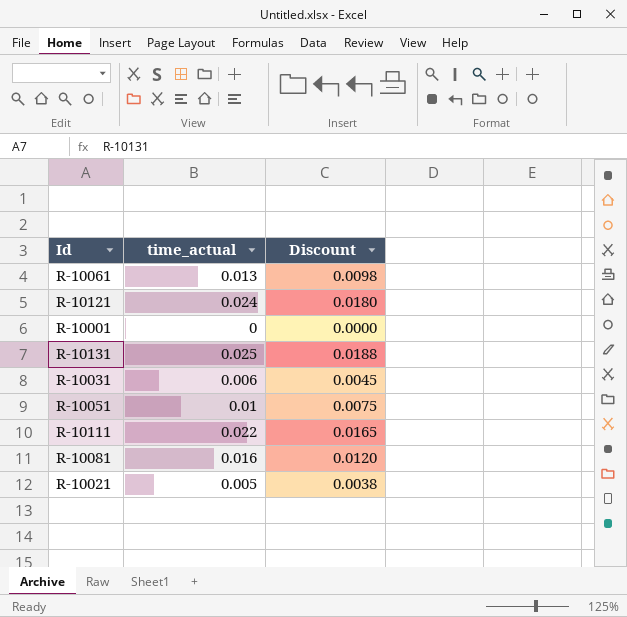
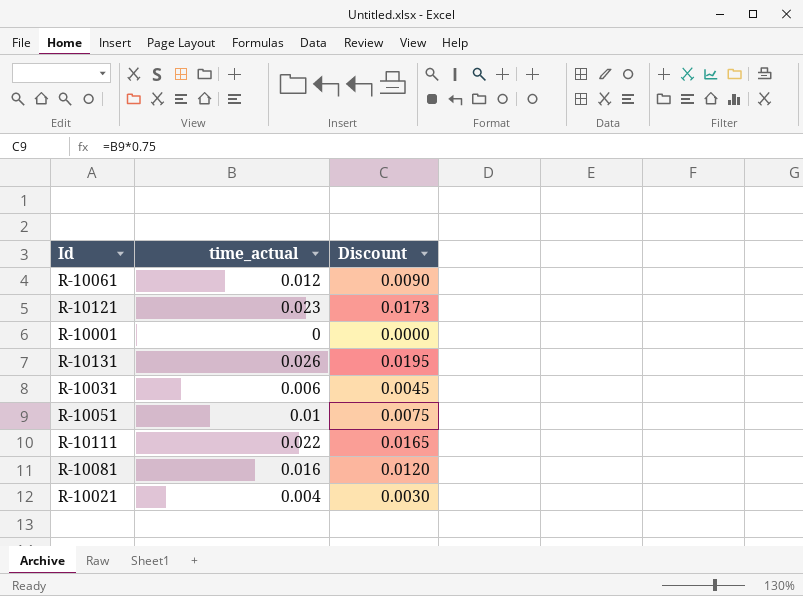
R-10061 | time_actual: 0.013 -> 0.012
R-10061 | Discount: 0.0098 -> 0.0090
R-10121 | time_actual: 0.024 -> 0.023
R-10121 | Discount: 0.0180 -> 0.0173
R-10131 | time_actual: 0.025 -> 0.026
R-10131 | Discount: 0.0188 -> 0.0195
R-10021 | time_actual: 0.005 -> 0.004
R-10021 | Discount: 0.0038 -> 0.0030

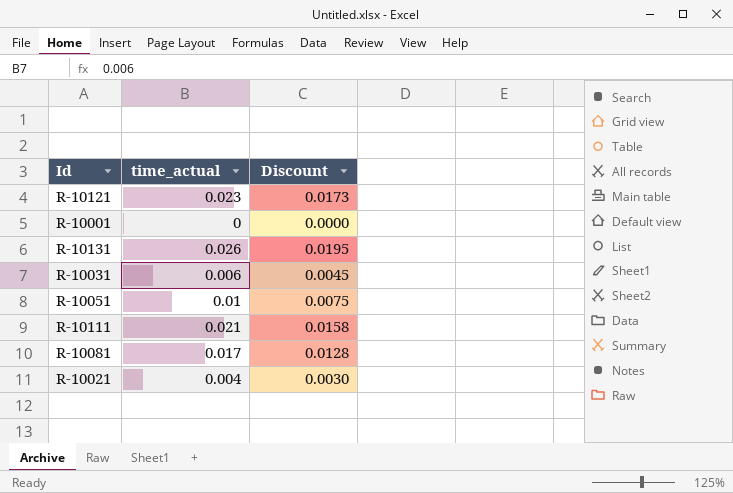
row R-10061: 0.012 | 0.0090 -> none
R-10111 | time_actual: 0.022 -> 0.021
R-10111 | Discount: 0.0165 -> 0.0158
R-10081 | time_actual: 0.016 -> 0.017
R-10081 | Discount: 0.0120 -> 0.0128

